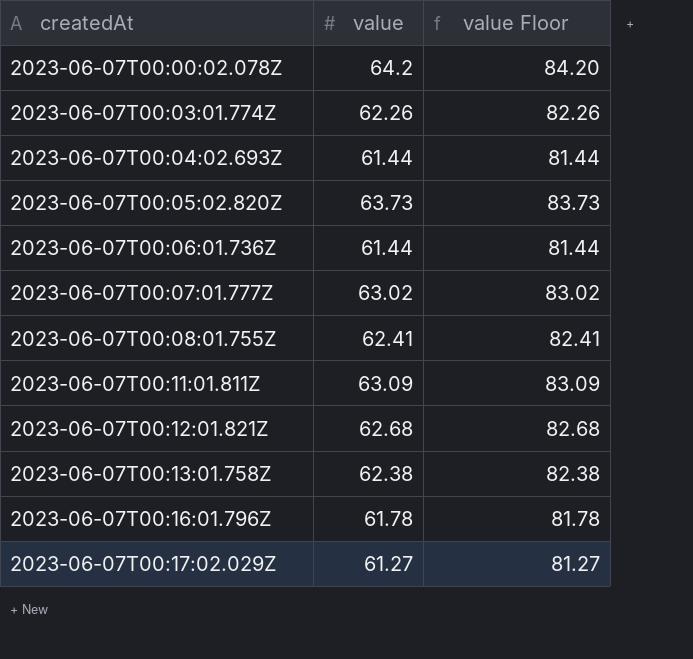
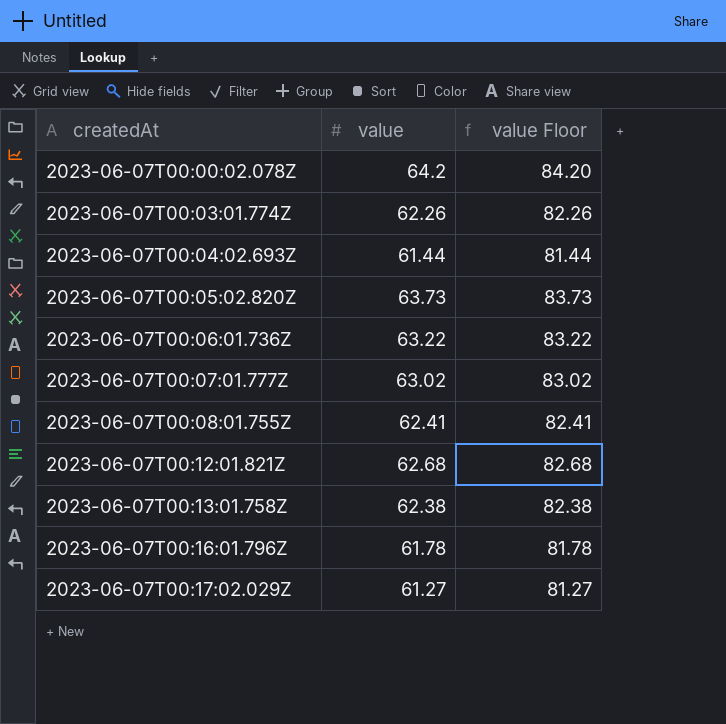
row 2023-06-07T00:11:01.811Z: 63.09 | 83.09 -> none
2023-06-07T00:06:01.736Z | value: 61.44 -> 63.22
2023-06-07T00:06:01.736Z | value Floor: 81.44 -> 83.22

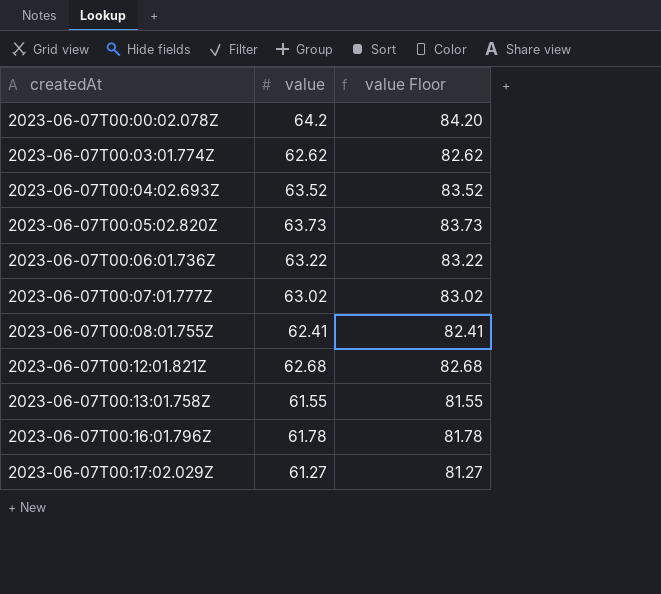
2023-06-07T00:03:01.774Z | value: 62.26 -> 62.62
2023-06-07T00:03:01.774Z | value Floor: 82.26 -> 82.62
2023-06-07T00:04:02.693Z | value: 61.44 -> 63.52
2023-06-07T00:04:02.693Z | value Floor: 81.44 -> 83.52
2023-06-07T00:13:01.758Z | value: 62.38 -> 61.55
2023-06-07T00:13:01.758Z | value Floor: 82.38 -> 81.55

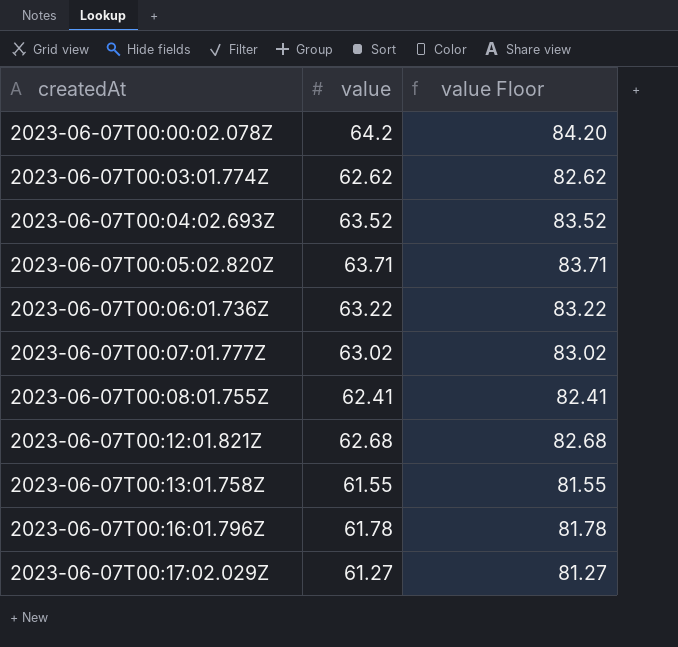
2023-06-07T00:05:02.820Z | value: 63.73 -> 63.71
2023-06-07T00:05:02.820Z | value Floor: 83.73 -> 83.71

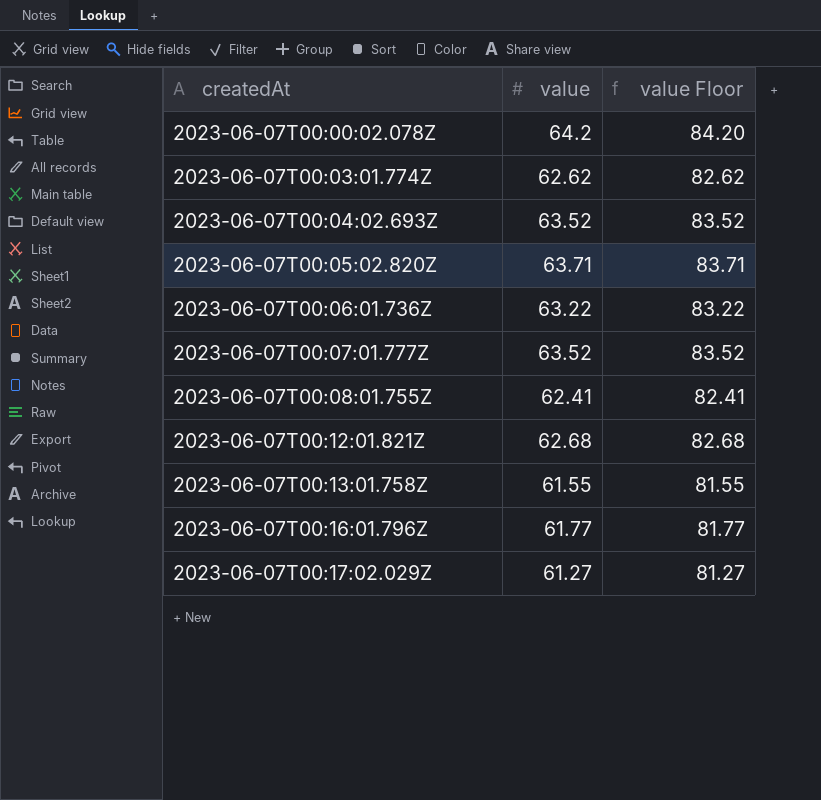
2023-06-07T00:07:01.777Z | value: 63.02 -> 63.52
2023-06-07T00:07:01.777Z | value Floor: 83.02 -> 83.52
2023-06-07T00:16:01.796Z | value: 61.78 -> 61.77
2023-06-07T00:16:01.796Z | value Floor: 81.78 -> 81.77

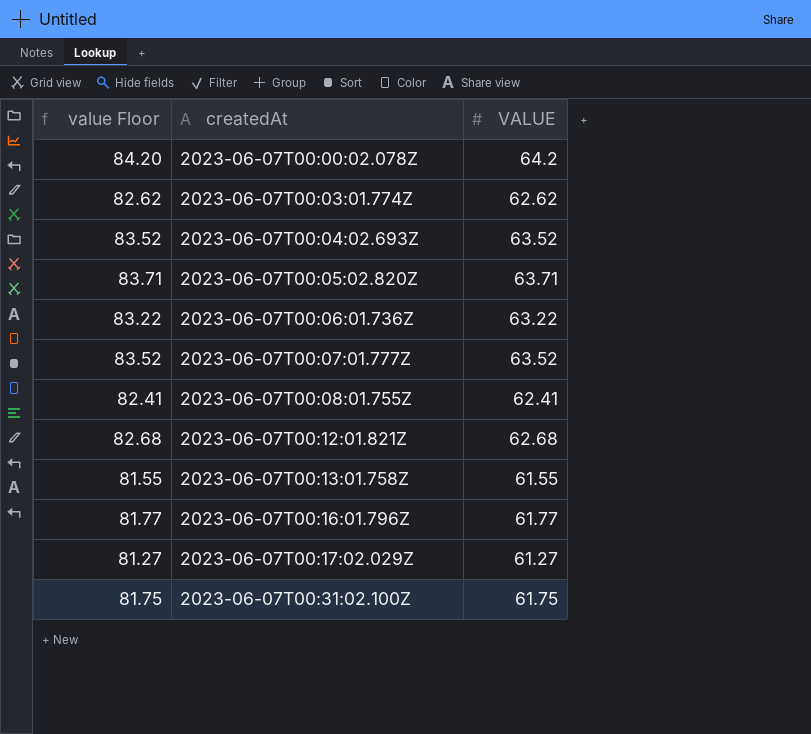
column value Floor | position: 3 -> 1
column name: value -> VALUE
row 2023-06-07T00:31:02.100Z: none -> 81.75 | 61.75

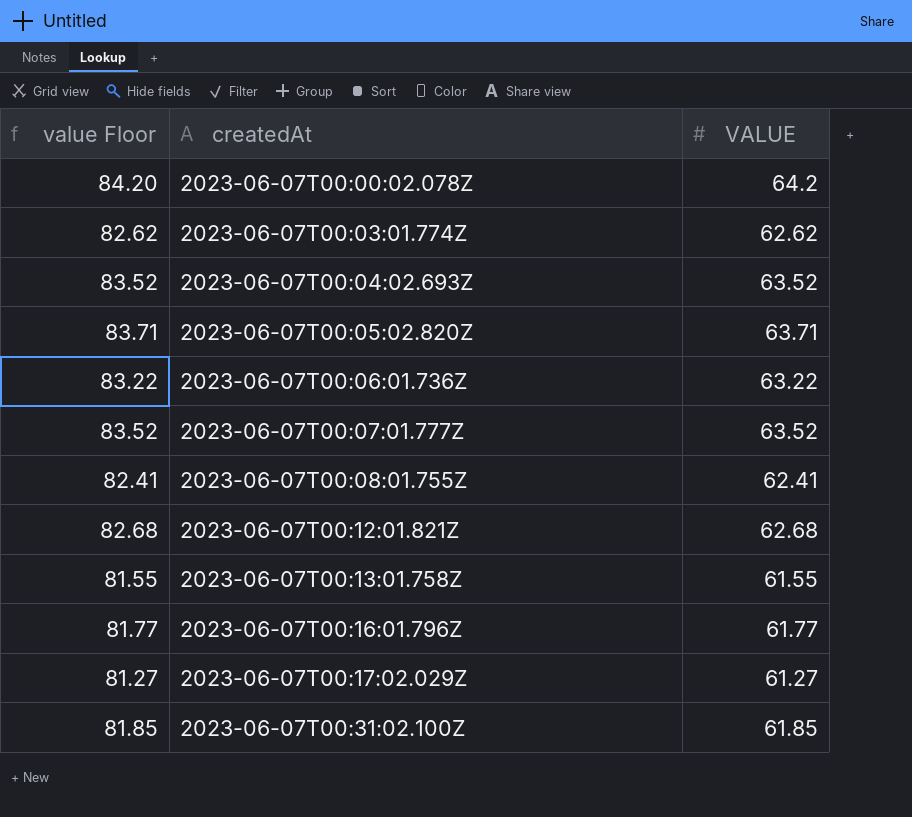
2023-06-07T00:31:02.100Z | value Floor: 81.75 -> 81.85
2023-06-07T00:31:02.100Z | VALUE: 61.75 -> 61.85

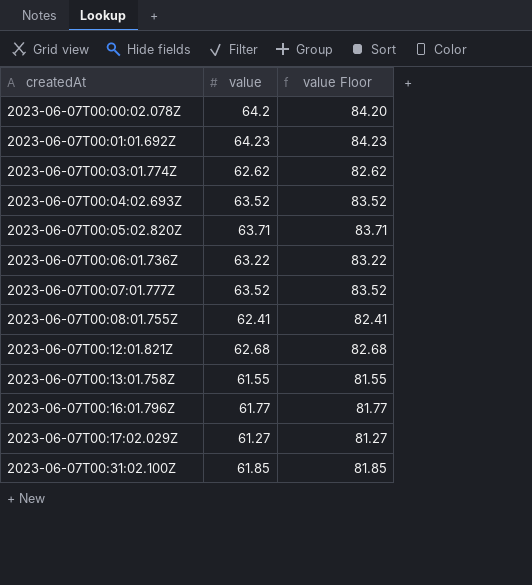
column name: VALUE -> value
column value Floor | position: 1 -> 3
row 2023-06-07T00:01:01.692Z: none -> 64.23 | 84.23

